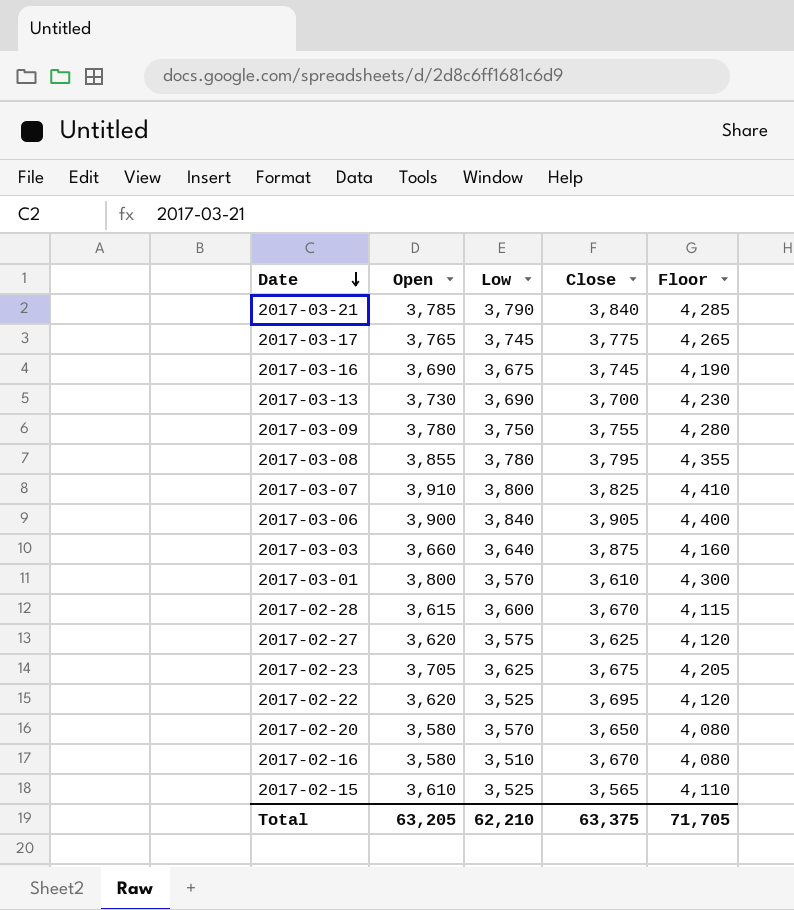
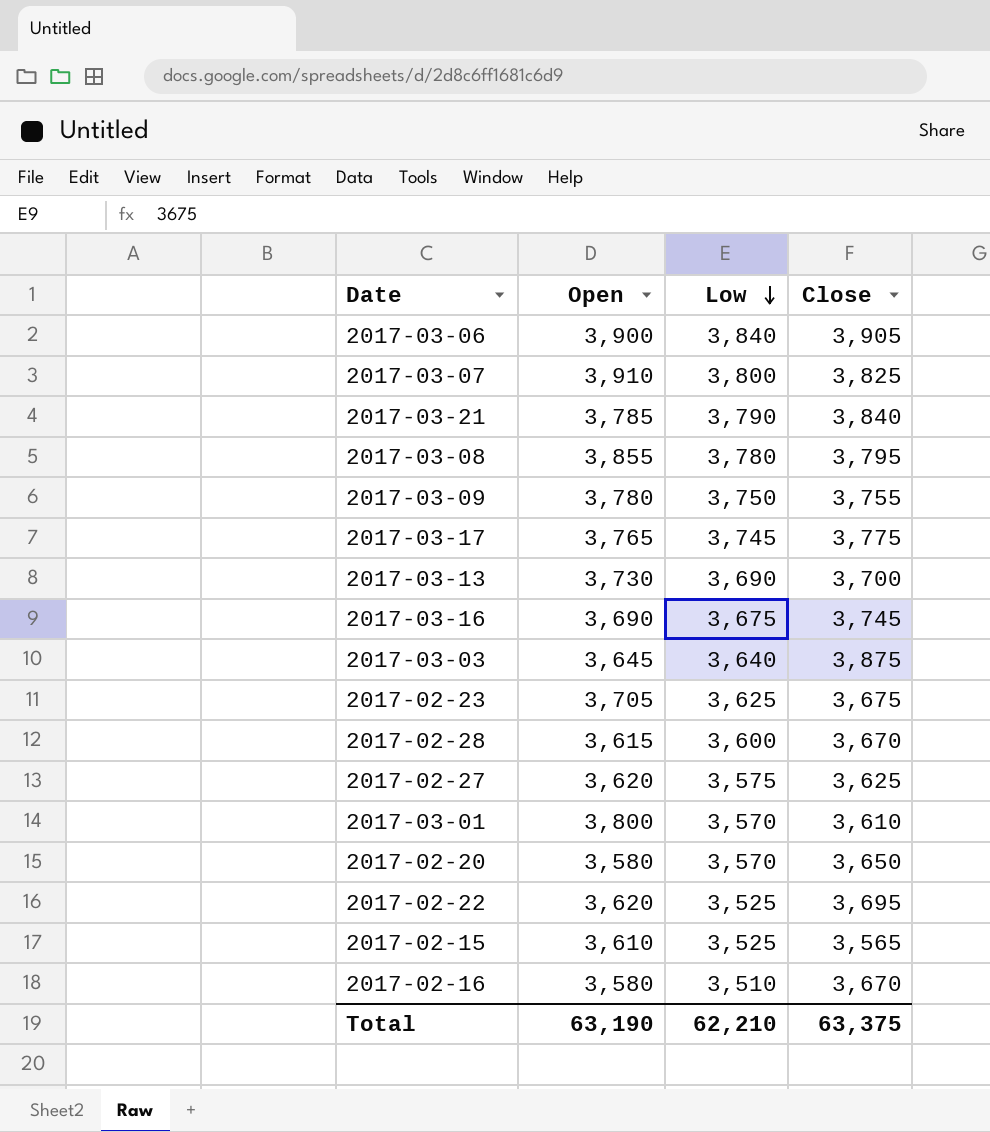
row order: Date descending -> Low descending
column Floor | formula: [Open] + 500 -> none
2017-03-03 | Open: 3,660 -> 3,645
Total | Open: 63,205 -> 63,190

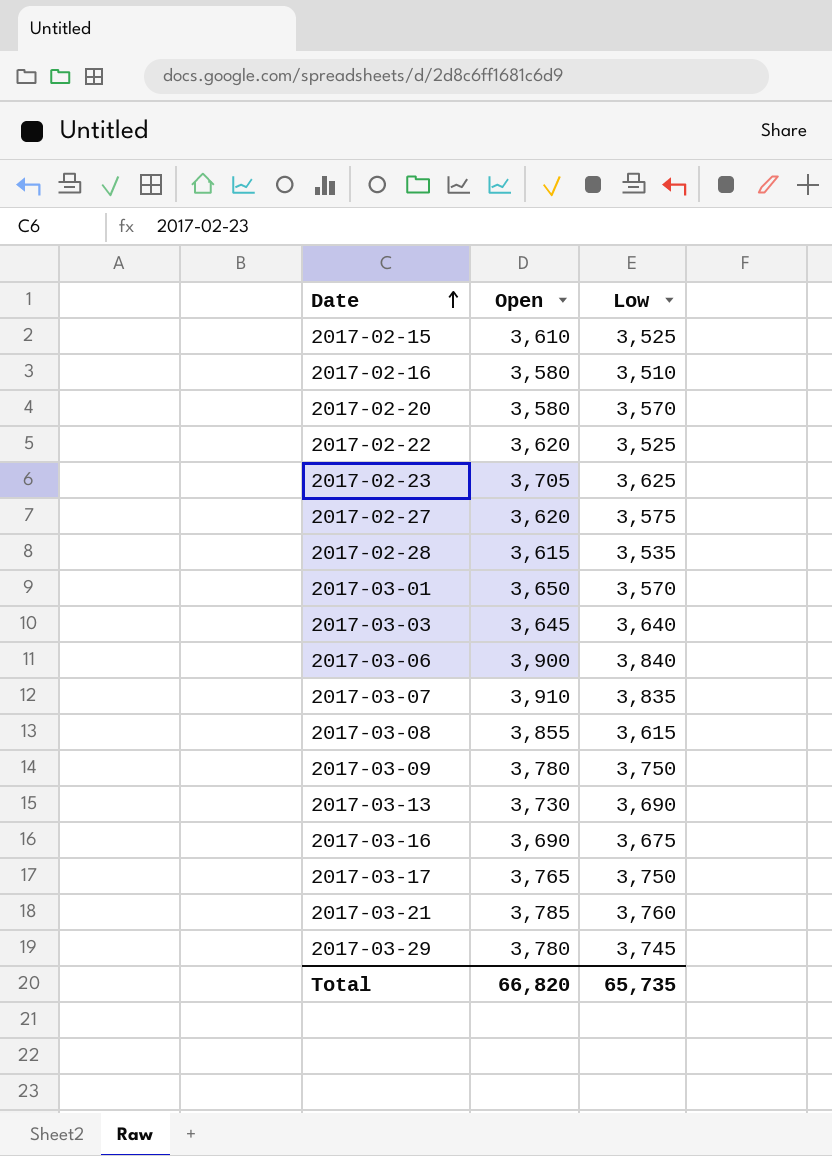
row order: Low descending -> Date ascending
column Close | position: 4 -> none
2017-02-28 | Low: 3,600 -> 3,535
2017-03-01 | Open: 3,800 -> 3,650
2017-03-07 | Low: 3,800 -> 3,835
2017-03-08 | Low: 3,780 -> 3,615
2017-03-17 | Low: 3,745 -> 3,750
2017-03-21 | Low: 3,790 -> 3,760
row 2017-03-29: none -> 3,780 | 3,745
Total | Open: 63,190 -> 66,820
Total | Low: 62,210 -> 65,735

